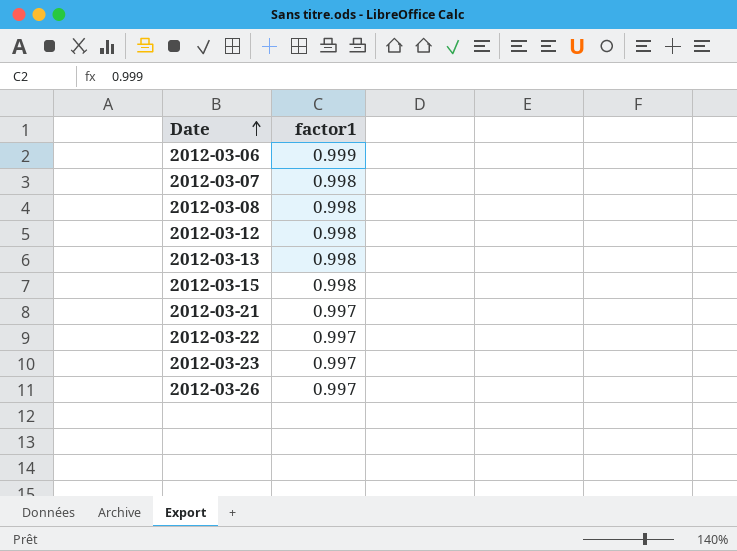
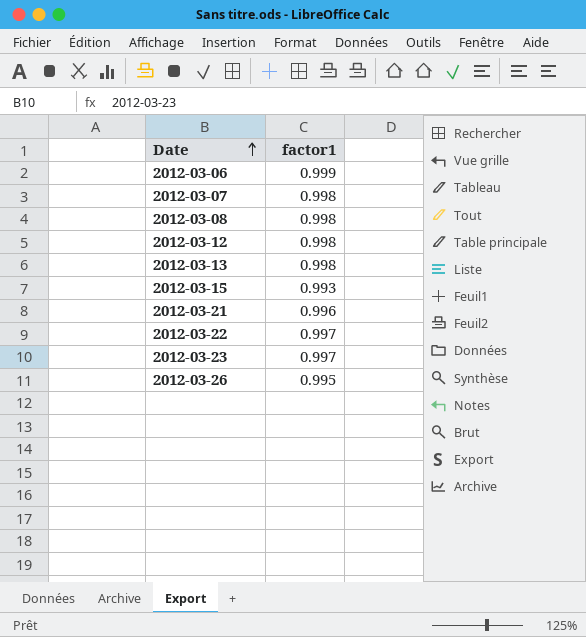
2012-03-15 | factor1: 0.998 -> 0.993
2012-03-21 | factor1: 0.997 -> 0.996
2012-03-26 | factor1: 0.997 -> 0.995

